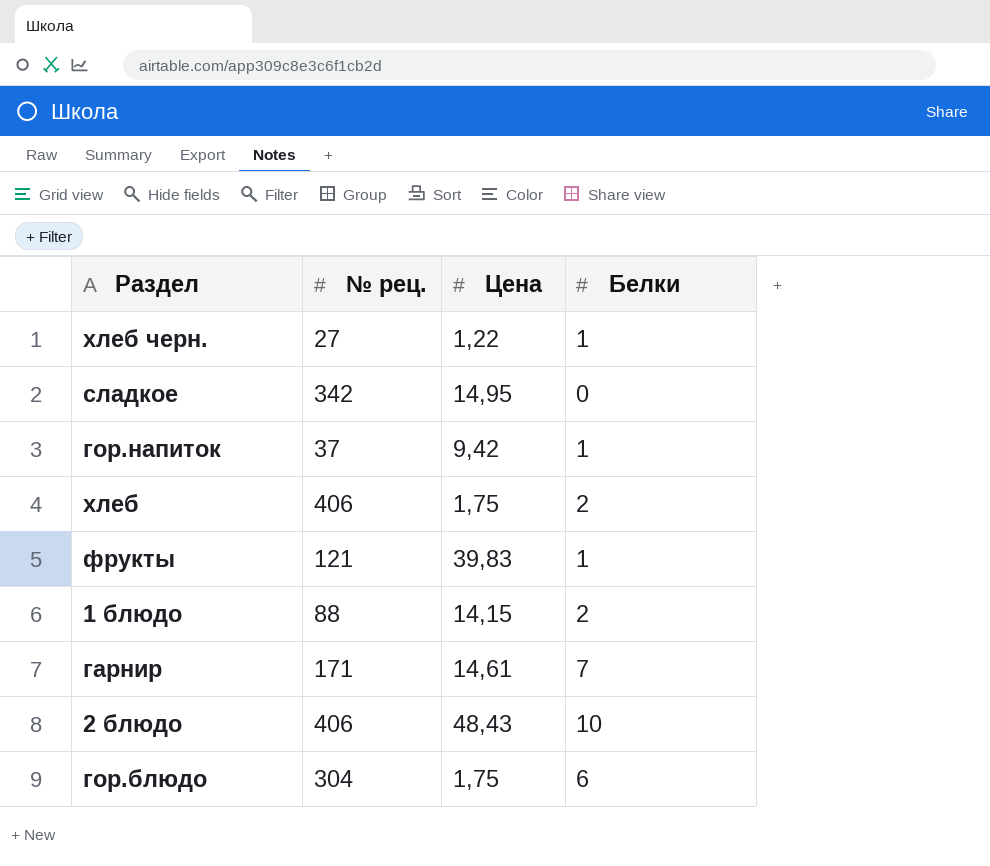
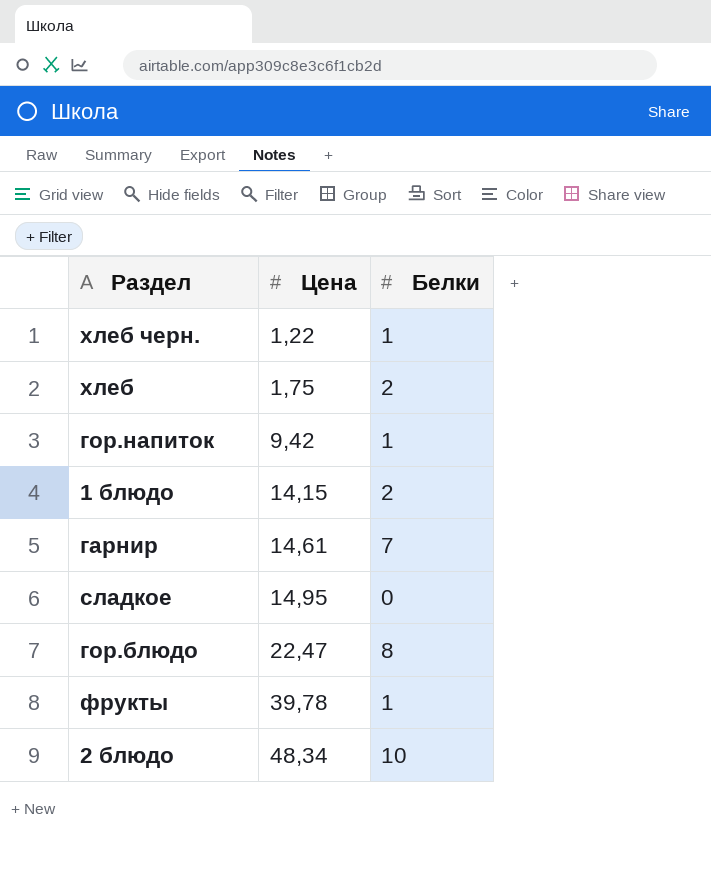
row order: none -> Цена ascending
column № рец. | position: 2 -> none
гор.блюдо | Цена: 1,75 -> 22,47
гор.блюдо | Белки: 6 -> 8
фрукты | Цена: 39,83 -> 39,78
2 блюдо | Цена: 48,43 -> 48,34

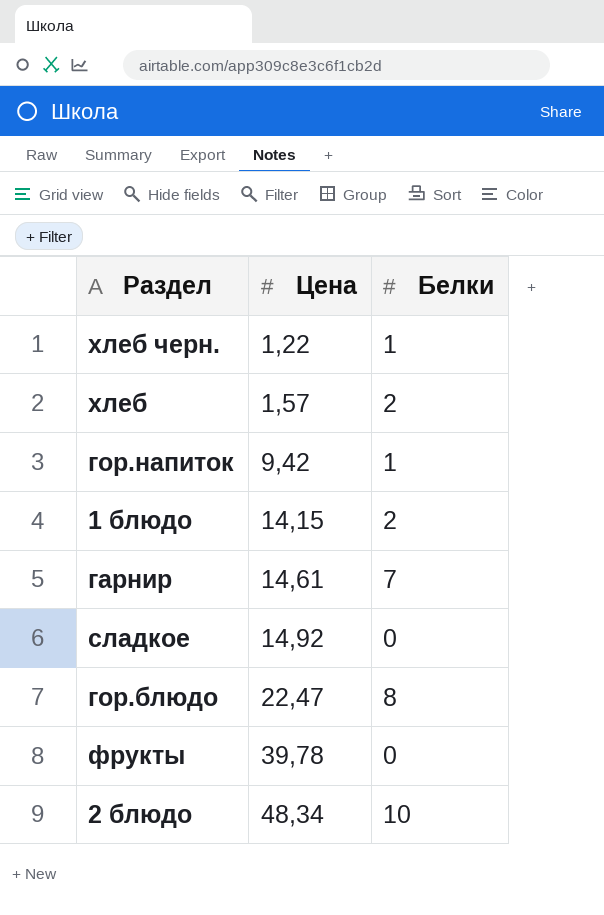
хлеб | Цена: 1,75 -> 1,57
сладкое | Цена: 14,95 -> 14,92
фрукты | Белки: 1 -> 0

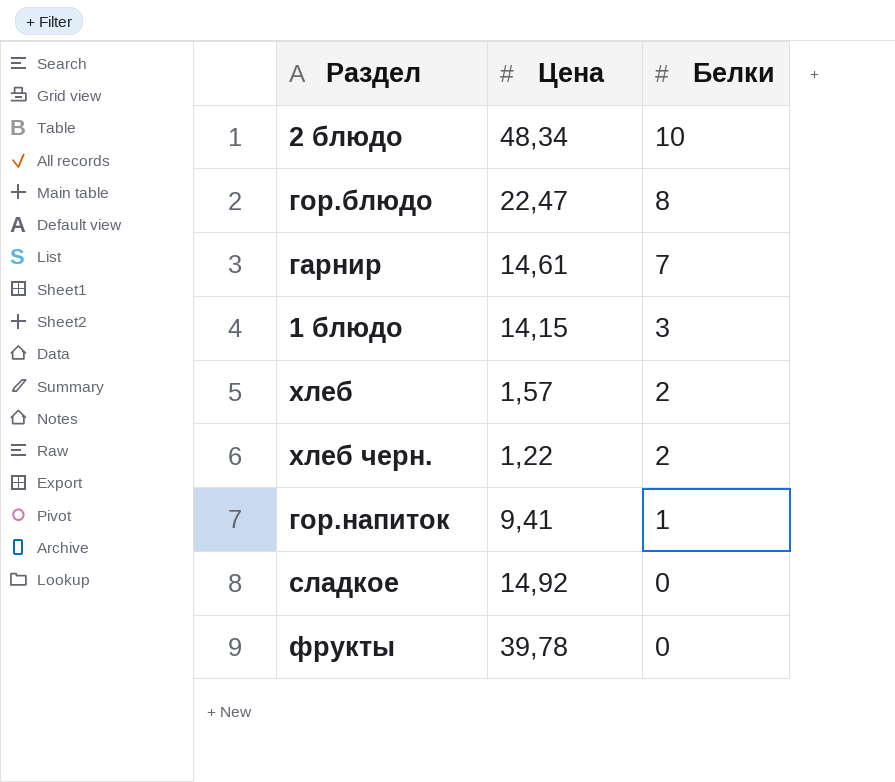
row order: Цена ascending -> Белки descending
1 блюдо | Белки: 2 -> 3
хлеб черн. | Белки: 1 -> 2
гор.напиток | Цена: 9,42 -> 9,41

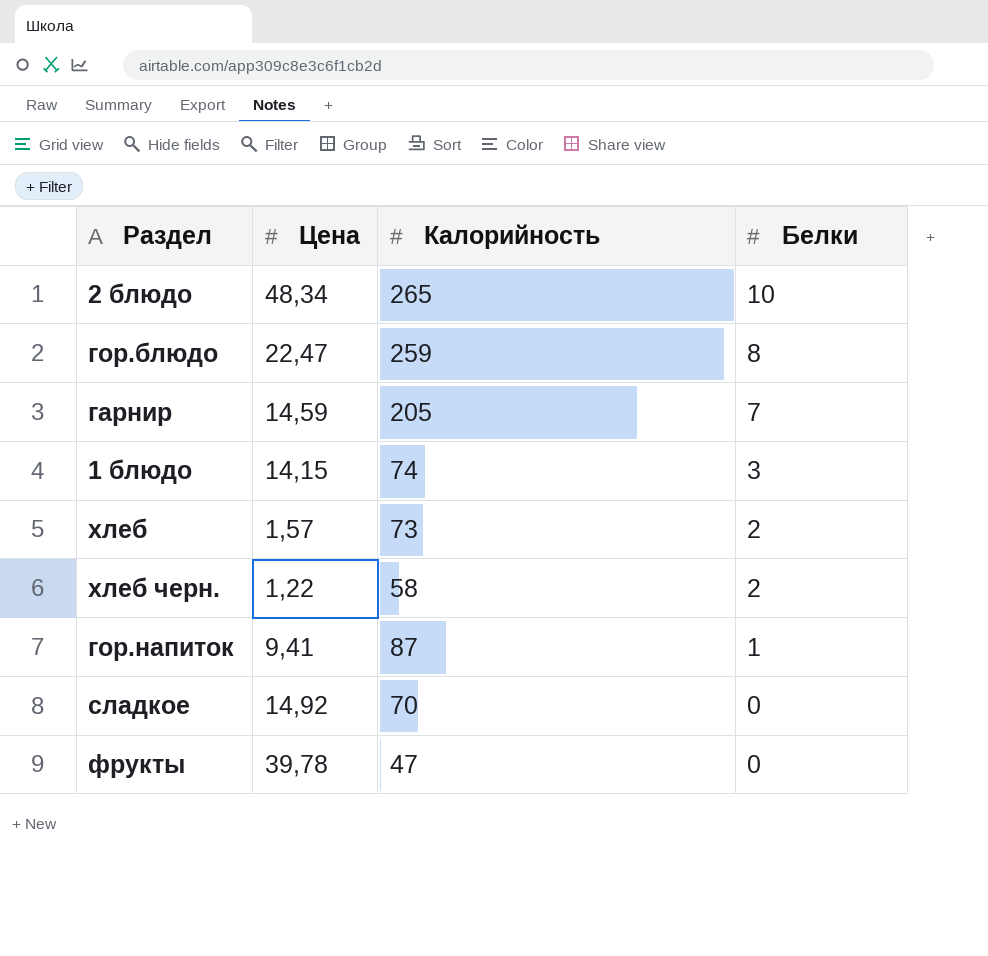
column Калорийность | position: none -> 3
гарнир | Цена: 14,61 -> 14,59

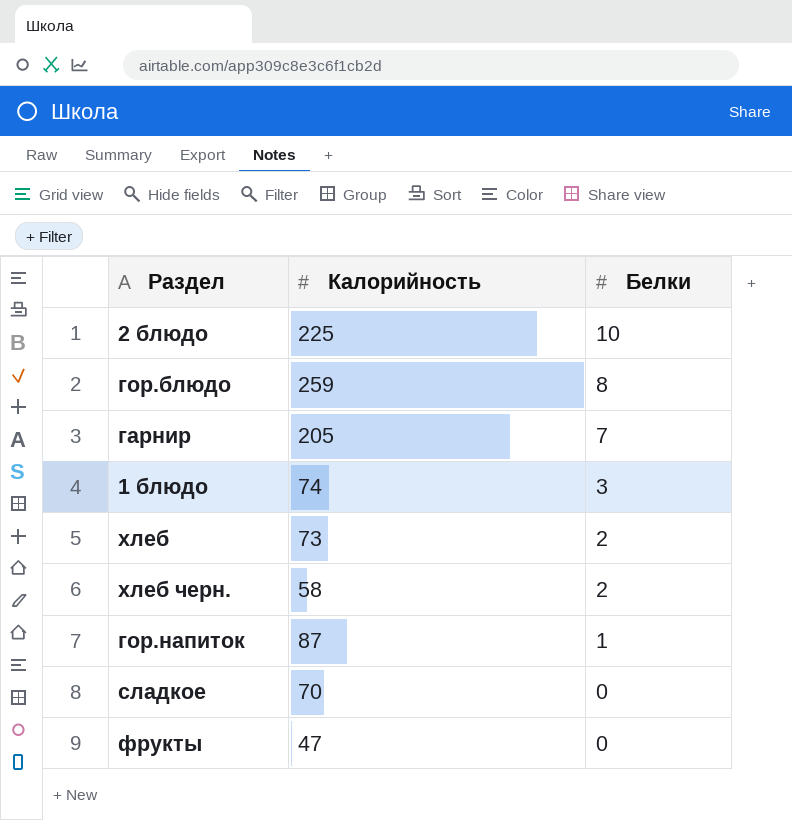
column Цена | position: 2 -> none
2 блюдо | Калорийность: 265 -> 225

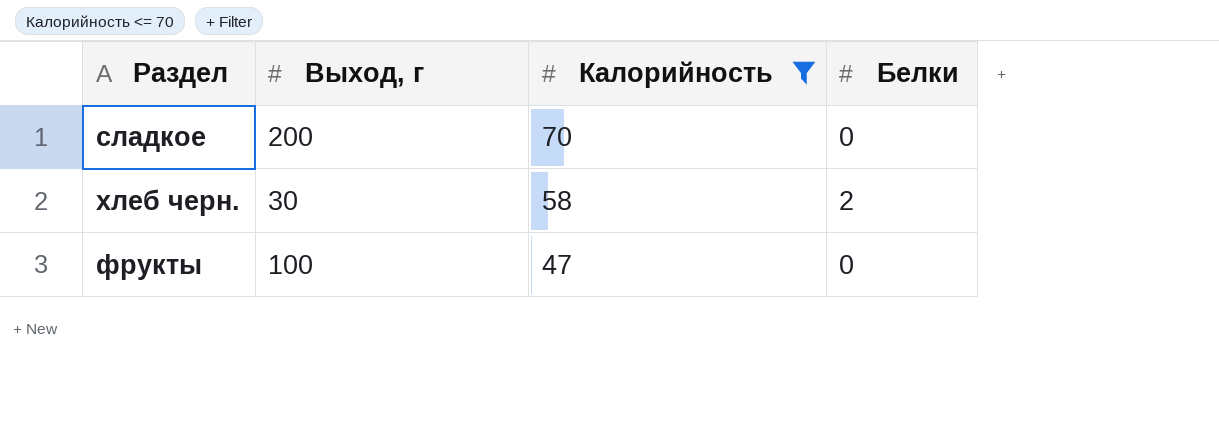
filter: none -> Калорийность <= 70
row order: Белки descending -> Калорийность descending
column Выход, г | position: none -> 2

